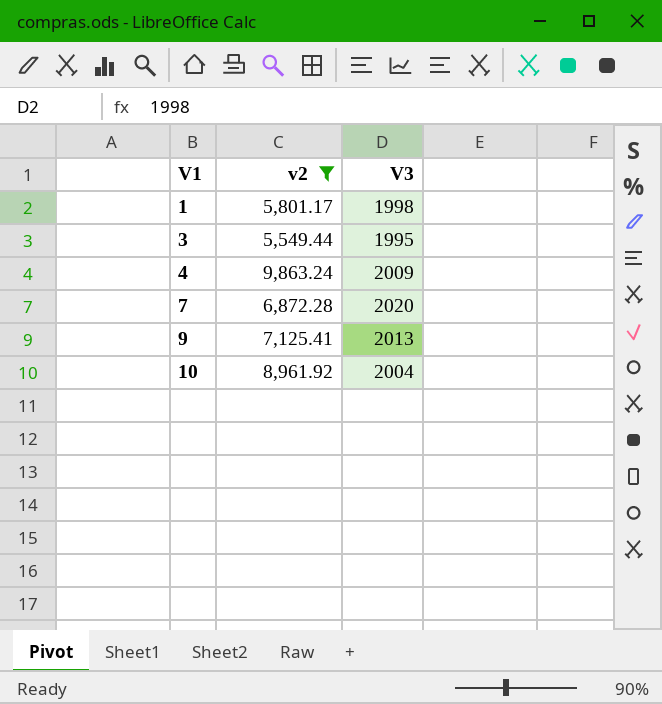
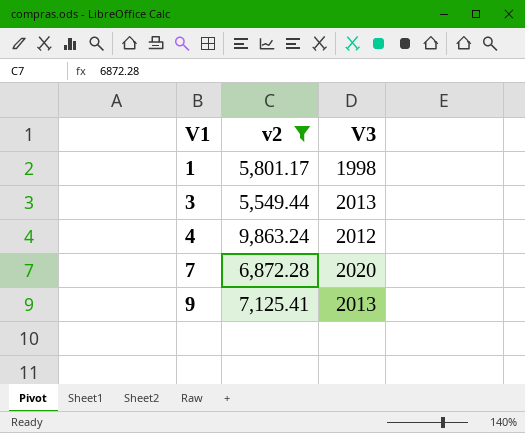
row 10: 8,961.92 | 2004 -> none
3 | V3: 1995 -> 2013
4 | V3: 2009 -> 2012

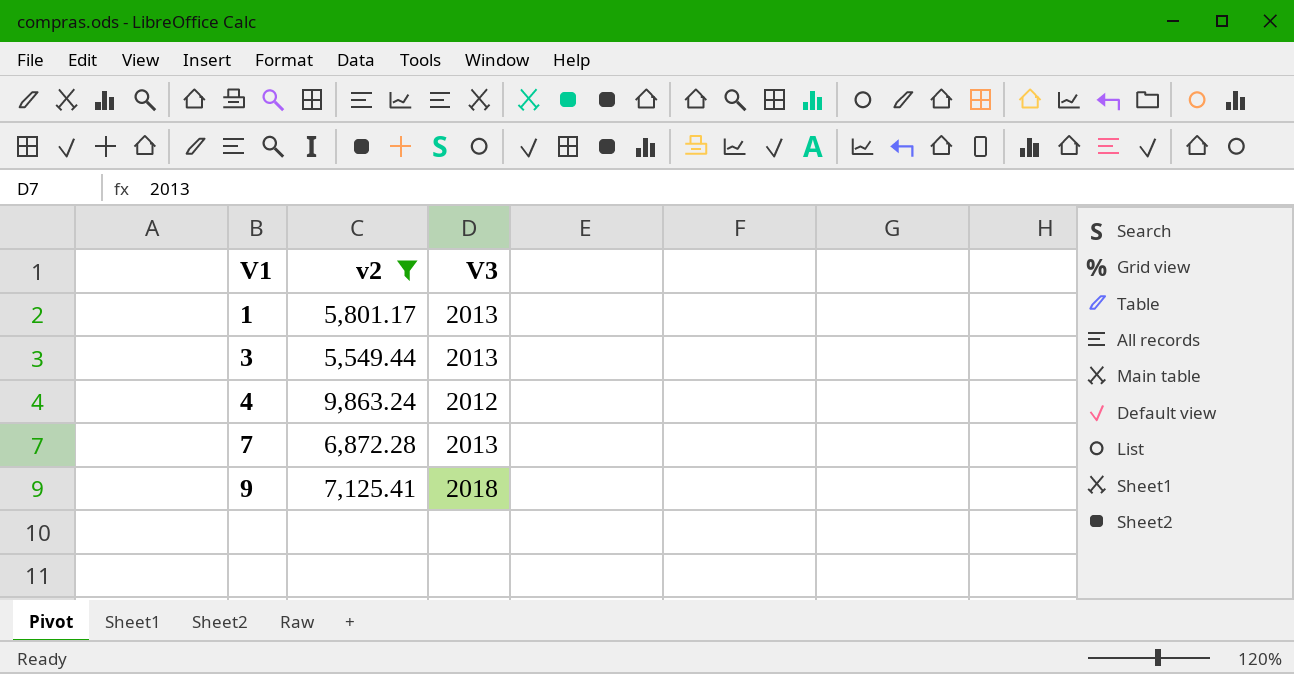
1 | V3: 1998 -> 2013
7 | V3: 2020 -> 2013
9 | V3: 2013 -> 2018

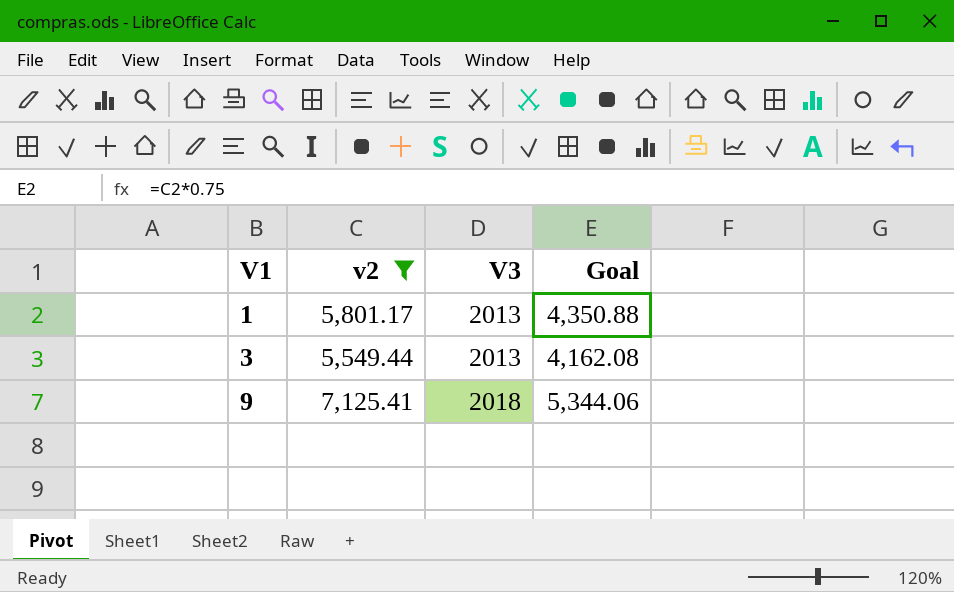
column Goal | formula: none -> [v2] * 0.75
row 4: 9,863.24 | 2012 -> none
row 7: 6,872.28 | 2013 -> none

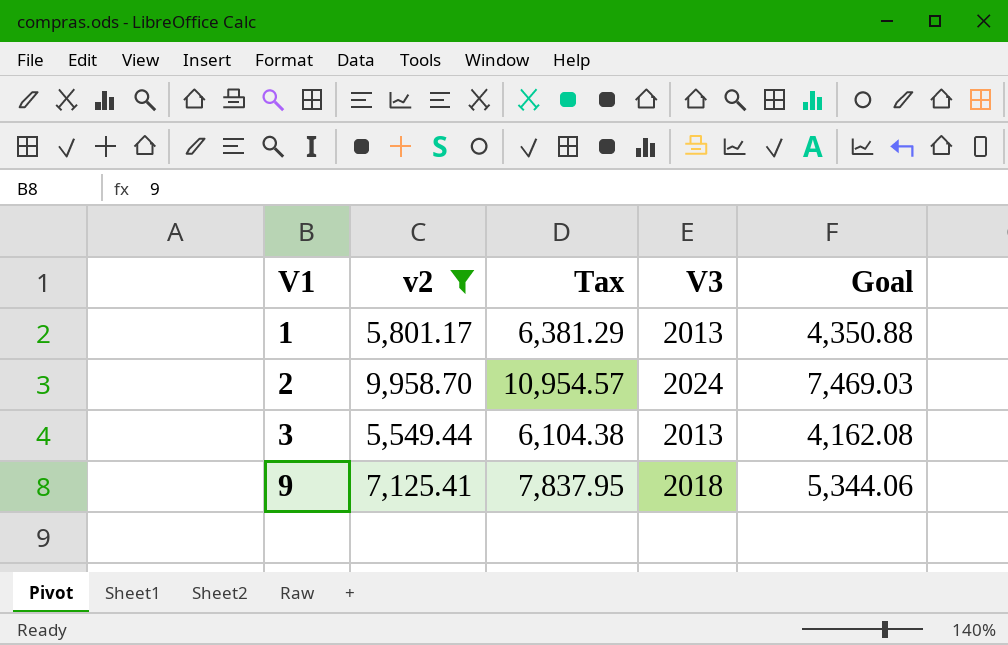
column Tax | formula: none -> [v2] * 1.1
row 2: none -> 9,958.70 | 10,954.57 | 2024 | 7,469.03

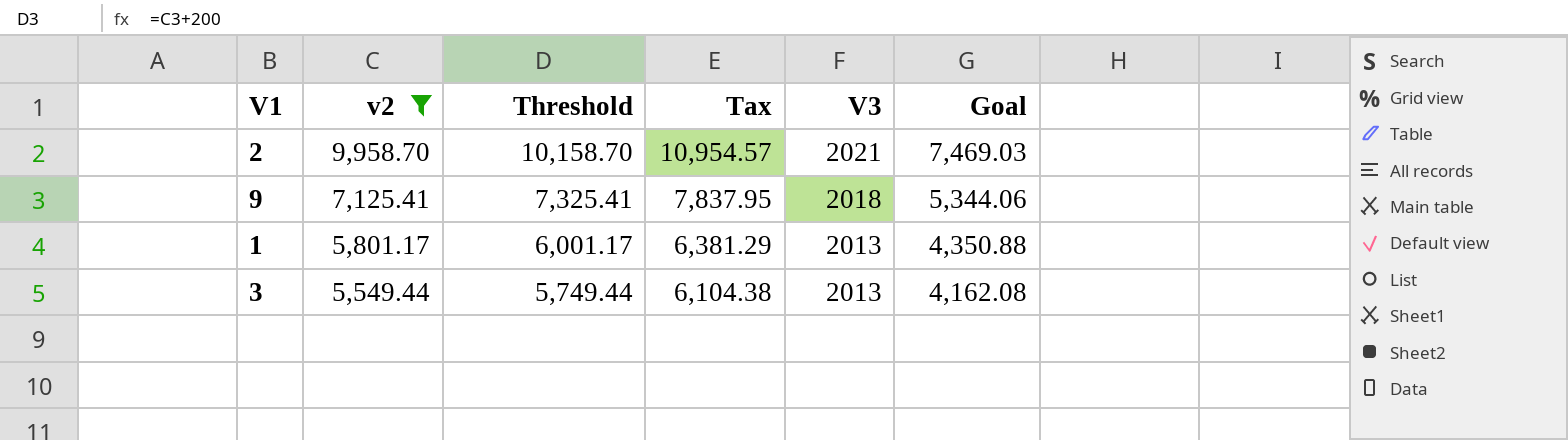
row order: V1 ascending -> v2 descending
column Threshold | formula: none -> [v2] + 200
2 | V3: 2024 -> 2021

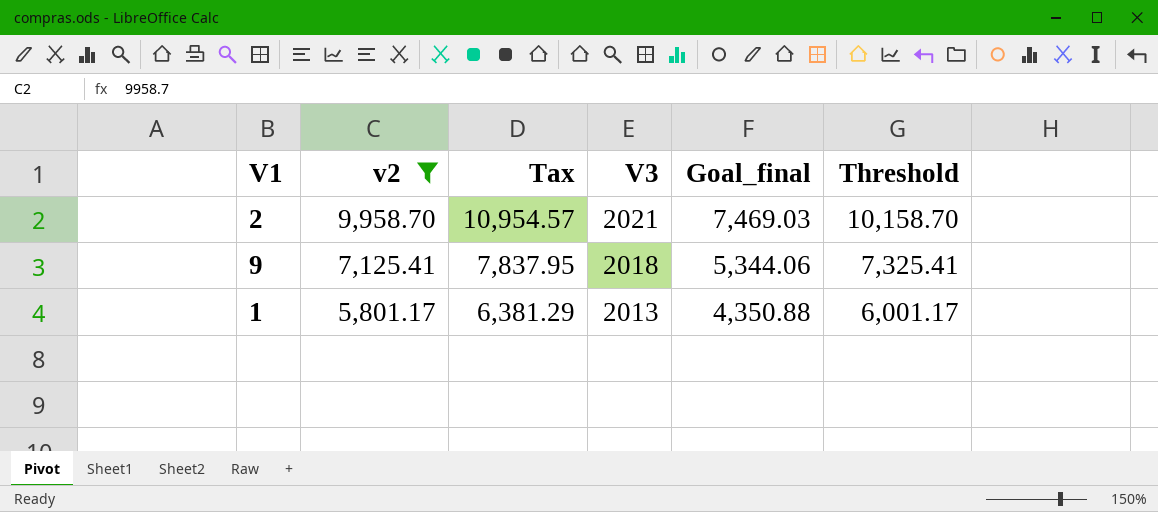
column name: Goal -> Goal_final
column Threshold | position: 3 -> 6
row 3: 5,549.44 | 5,749.44 | 6,104.38 | 2013 | 4,162.08 -> none

